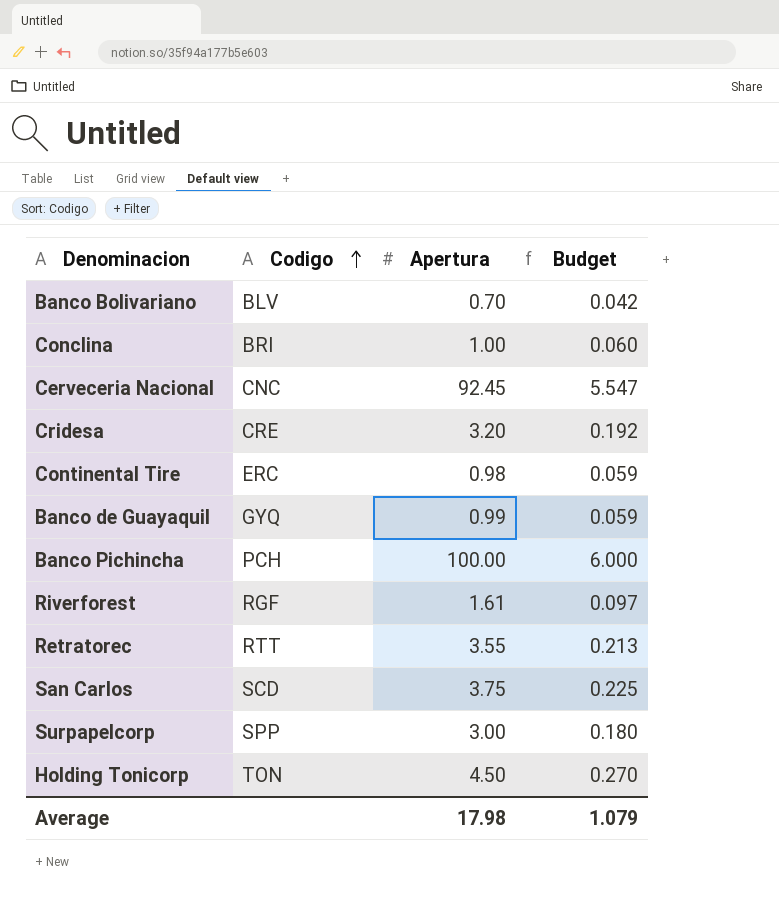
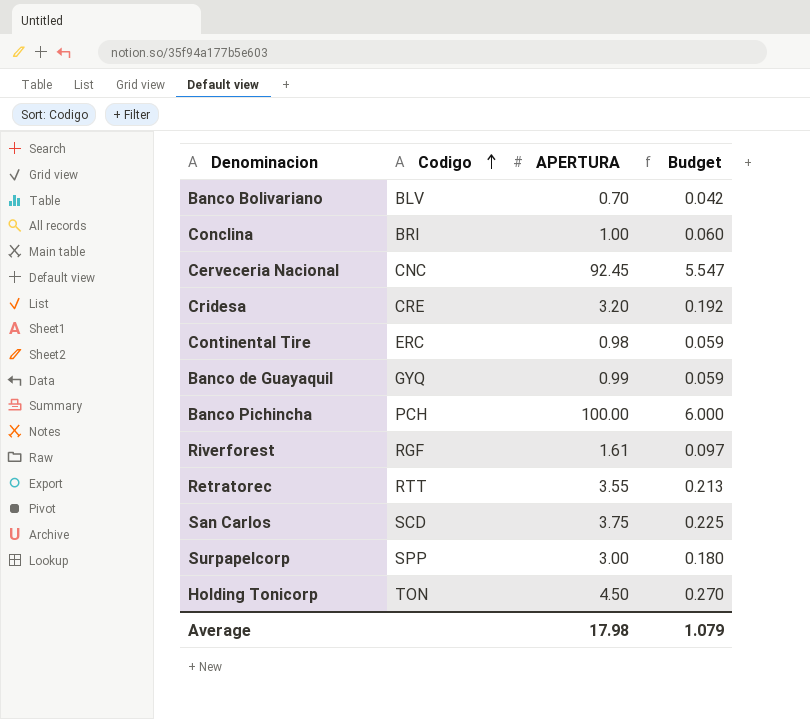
column name: Apertura -> APERTURA

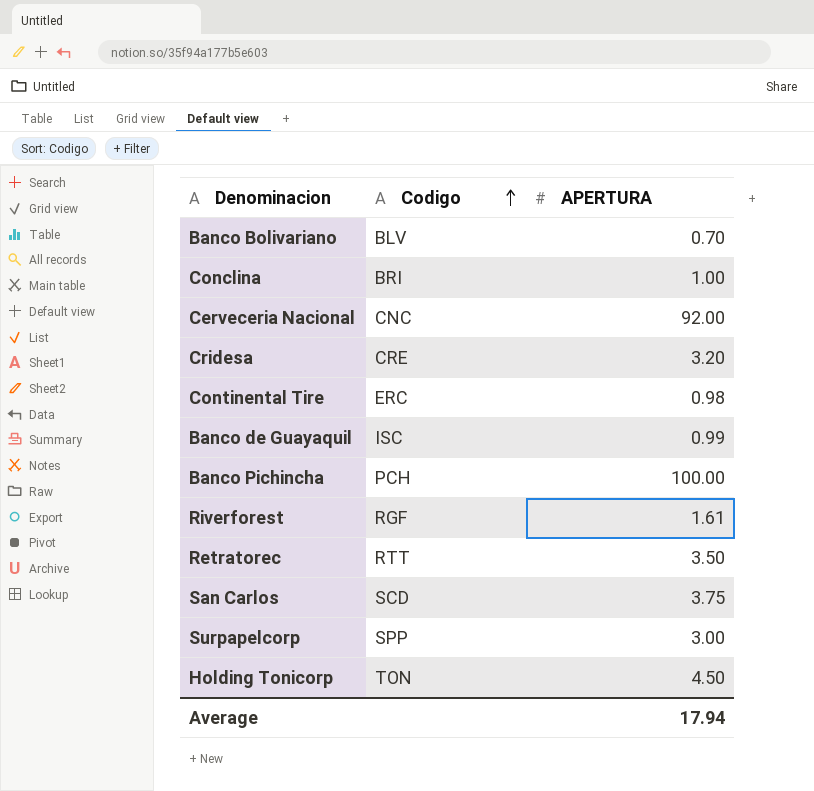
column Budget | formula: [APERTURA] * 0.06 -> none
Cerveceria Nacional | APERTURA: 92.45 -> 92.00
Banco de Guayaquil | Codigo: GYQ -> ISC
Retratorec | APERTURA: 3.55 -> 3.50
Average | APERTURA: 17.98 -> 17.94

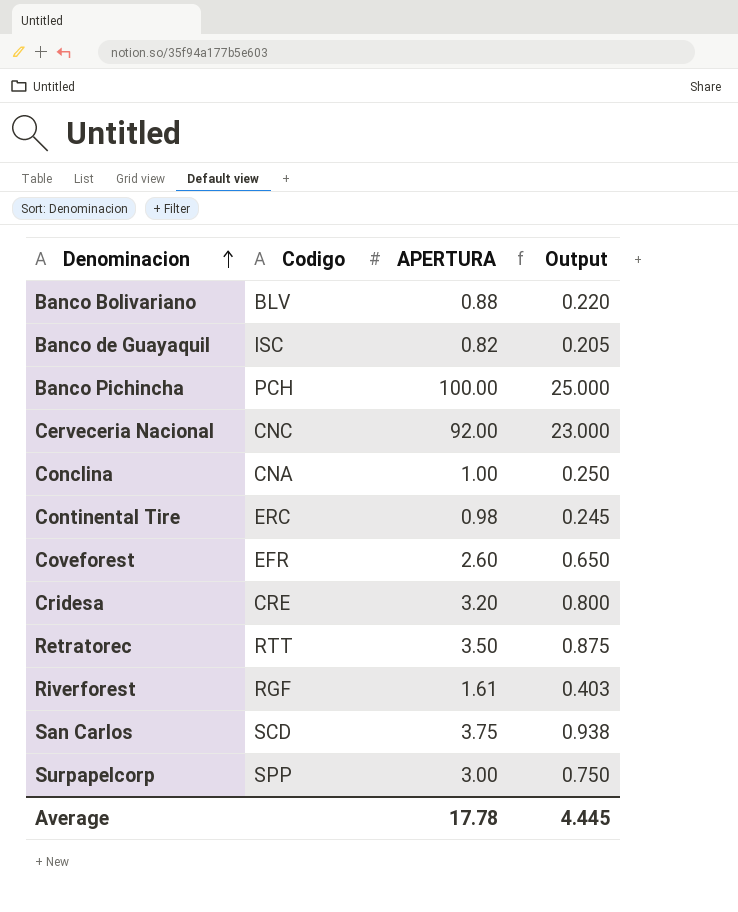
row order: Codigo ascending -> Denominacion ascending
column Output | formula: none -> [APERTURA] * 0.25
row Holding Tonicorp: TON | 4.50 -> none
Banco Bolivariano | APERTURA: 0.70 -> 0.88
Banco de Guayaquil | APERTURA: 0.99 -> 0.82
Conclina | Codigo: BRI -> CNA
row Coveforest: none -> EFR | 2.60 | 0.650
Average | APERTURA: 17.94 -> 17.78

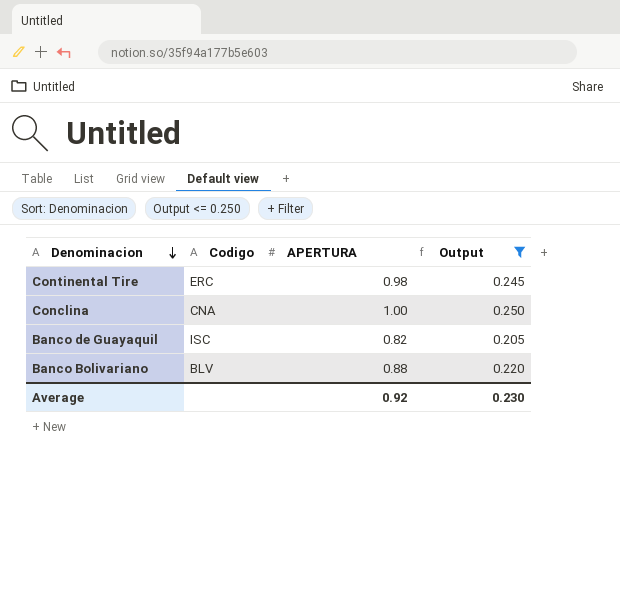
filter: none -> Output <= 0.250
row order: Denominacion ascending -> Denominacion descending
Average | APERTURA: 17.78 -> 0.92
Average | Output: 4.445 -> 0.230

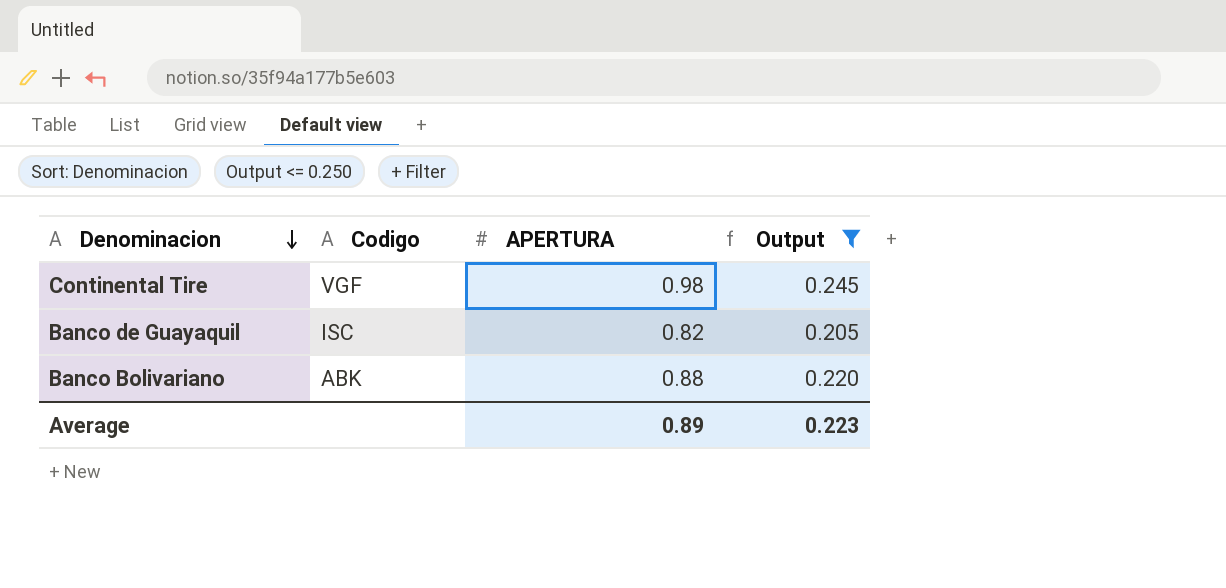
row Conclina: CNA | 1.00 | 0.250 -> none
Continental Tire | Codigo: ERC -> VGF
Banco Bolivariano | Codigo: BLV -> ABK
Average | APERTURA: 0.92 -> 0.89
Average | Output: 0.230 -> 0.223

